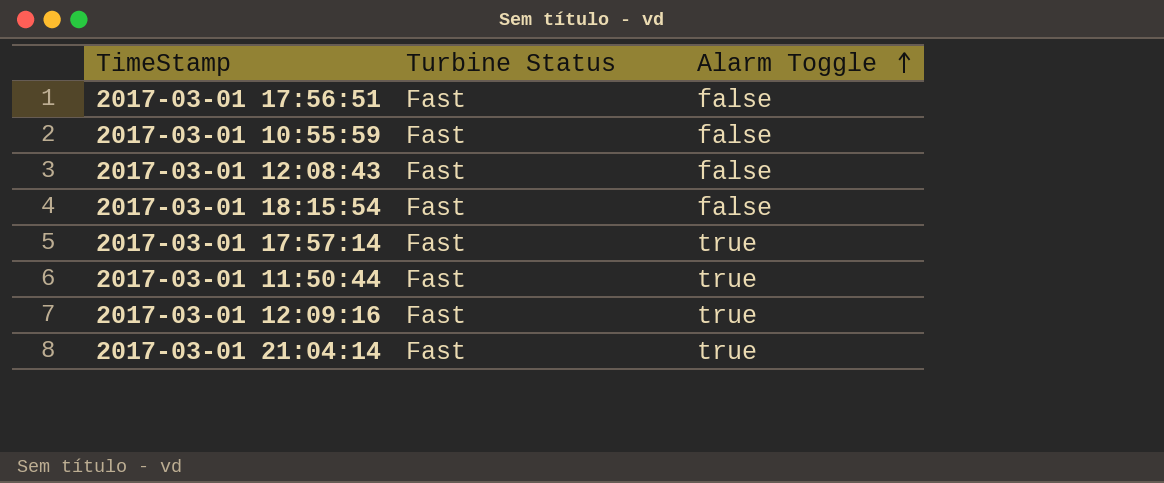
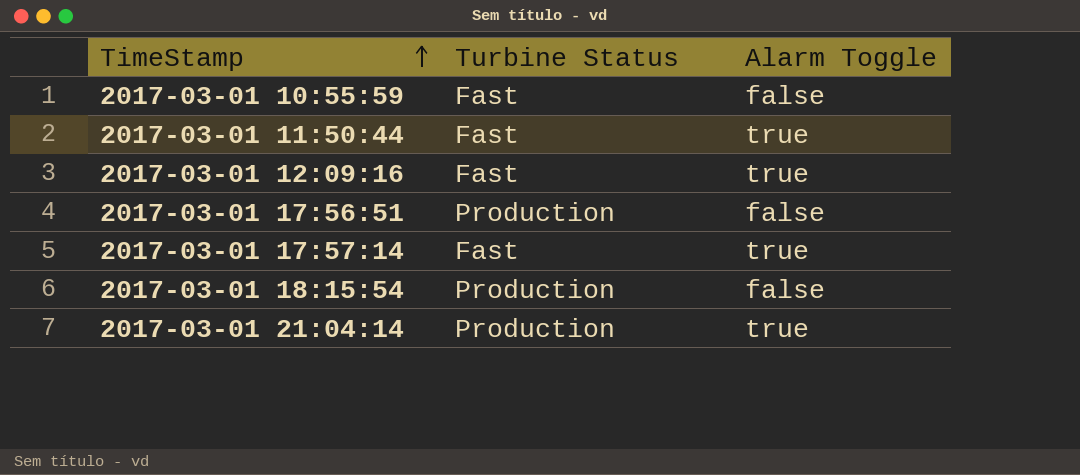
row order: Alarm Toggle ascending -> TimeStamp ascending
row 2017-03-01 12:08:43: Fast | false -> none
2017-03-01 17:56:51 | Turbine Status: Fast -> Production
2017-03-01 18:15:54 | Turbine Status: Fast -> Production
2017-03-01 21:04:14 | Turbine Status: Fast -> Production

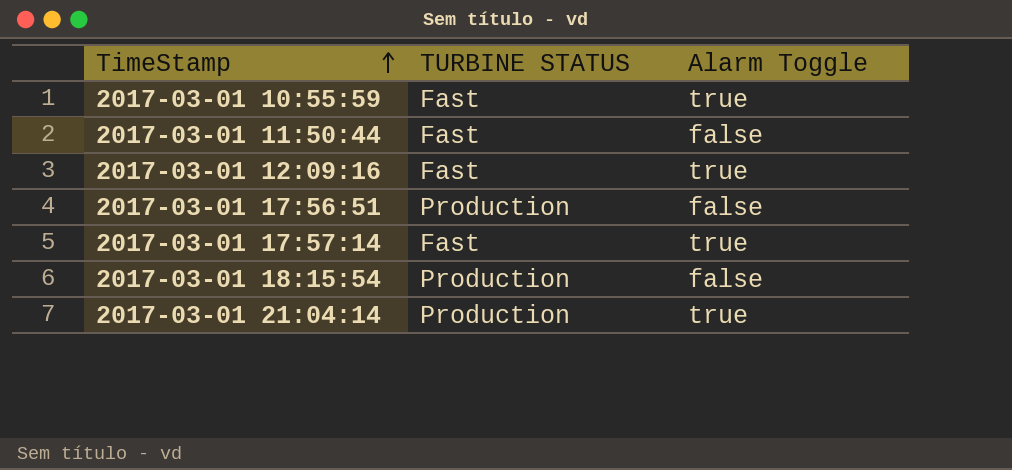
column name: Turbine Status -> TURBINE STATUS
2017-03-01 10:55:59 | Alarm Toggle: false -> true
2017-03-01 11:50:44 | Alarm Toggle: true -> false

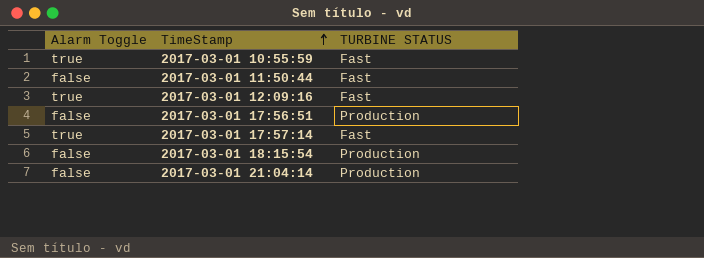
column Alarm Toggle | position: 3 -> 1
2017-03-01 21:04:14 | Alarm Toggle: true -> false

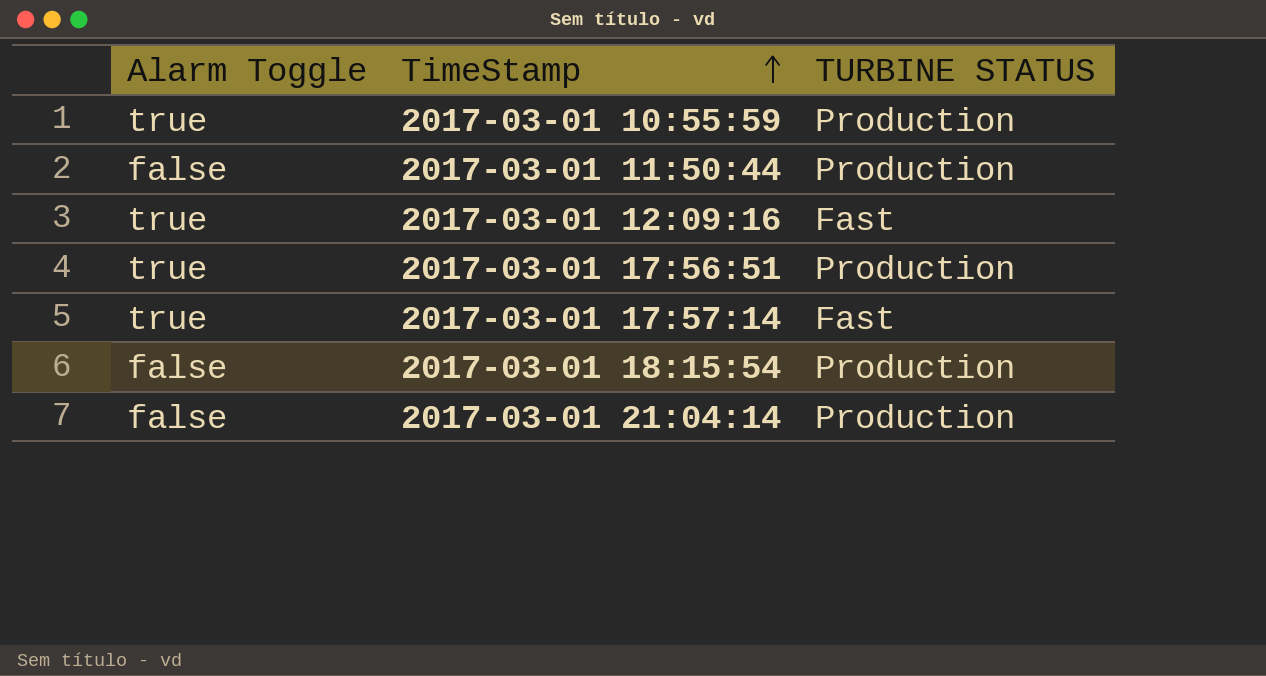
2017-03-01 10:55:59 | TURBINE STATUS: Fast -> Production
2017-03-01 11:50:44 | TURBINE STATUS: Fast -> Production
2017-03-01 17:56:51 | Alarm Toggle: false -> true

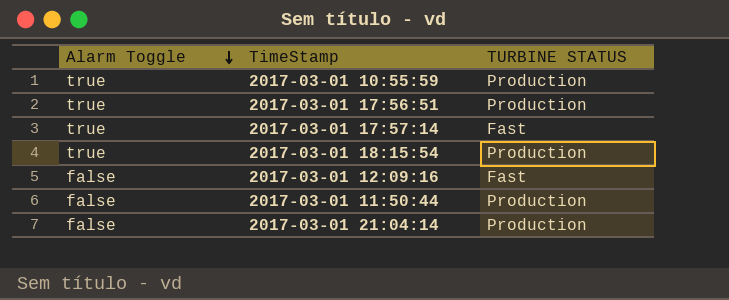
row order: TimeStamp ascending -> Alarm Toggle descending
2017-03-01 18:15:54 | Alarm Toggle: false -> true
2017-03-01 12:09:16 | Alarm Toggle: true -> false

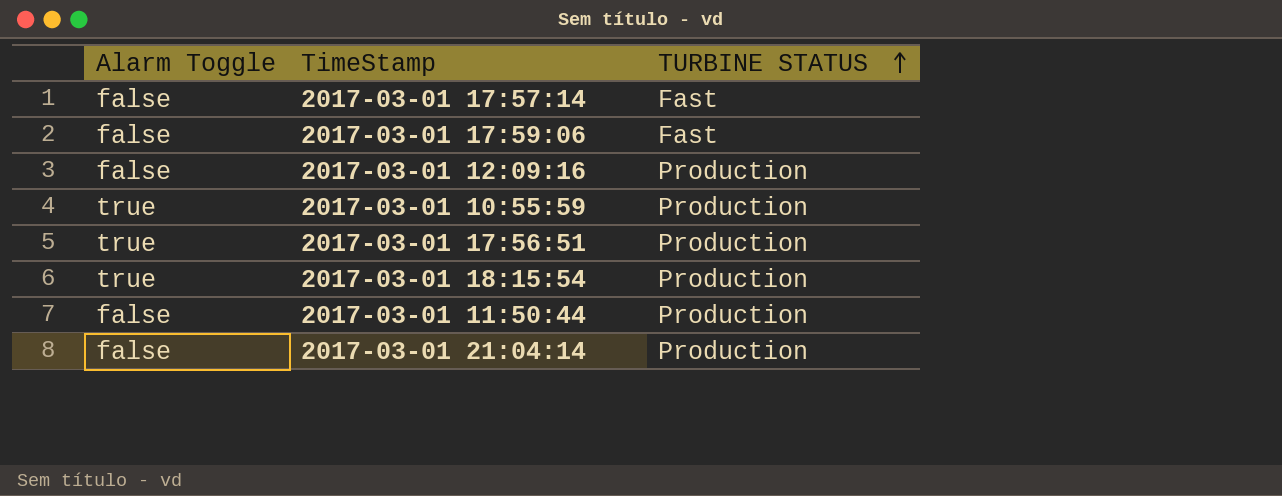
row order: Alarm Toggle descending -> TURBINE STATUS ascending
2017-03-01 17:57:14 | Alarm Toggle: true -> false
row 2017-03-01 17:59:06: none -> false | Fast
2017-03-01 12:09:16 | TURBINE STATUS: Fast -> Production

